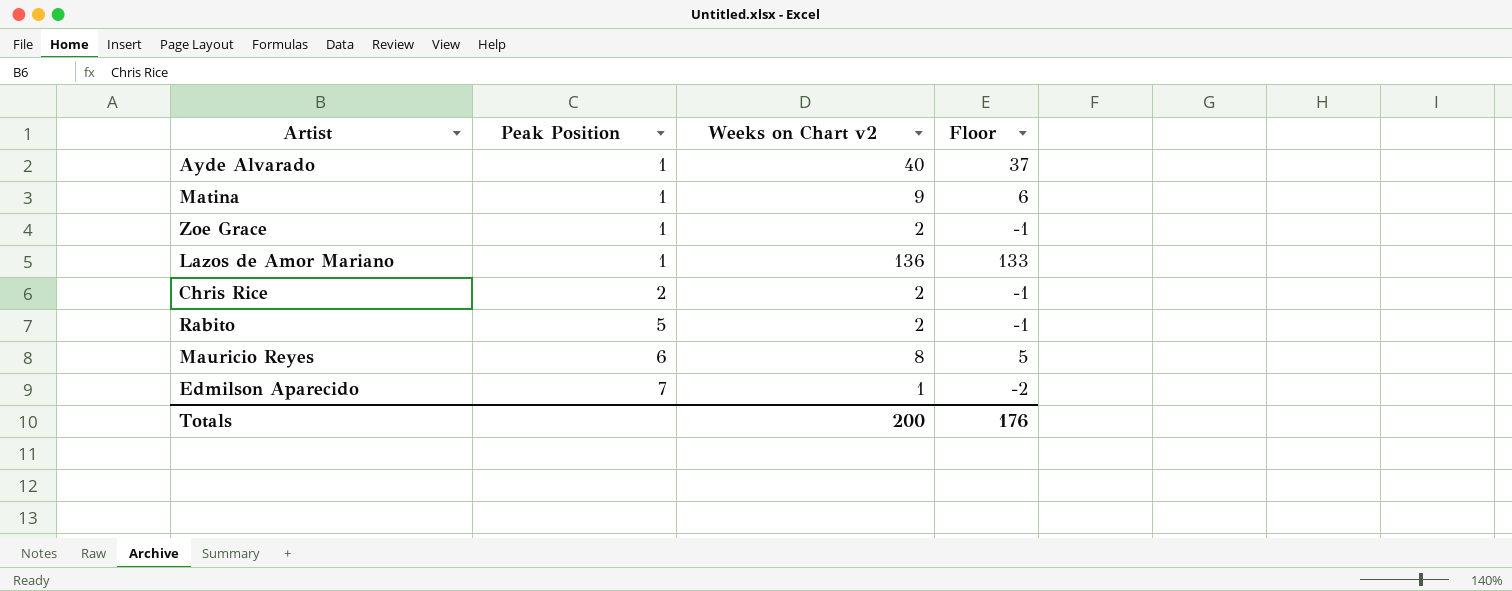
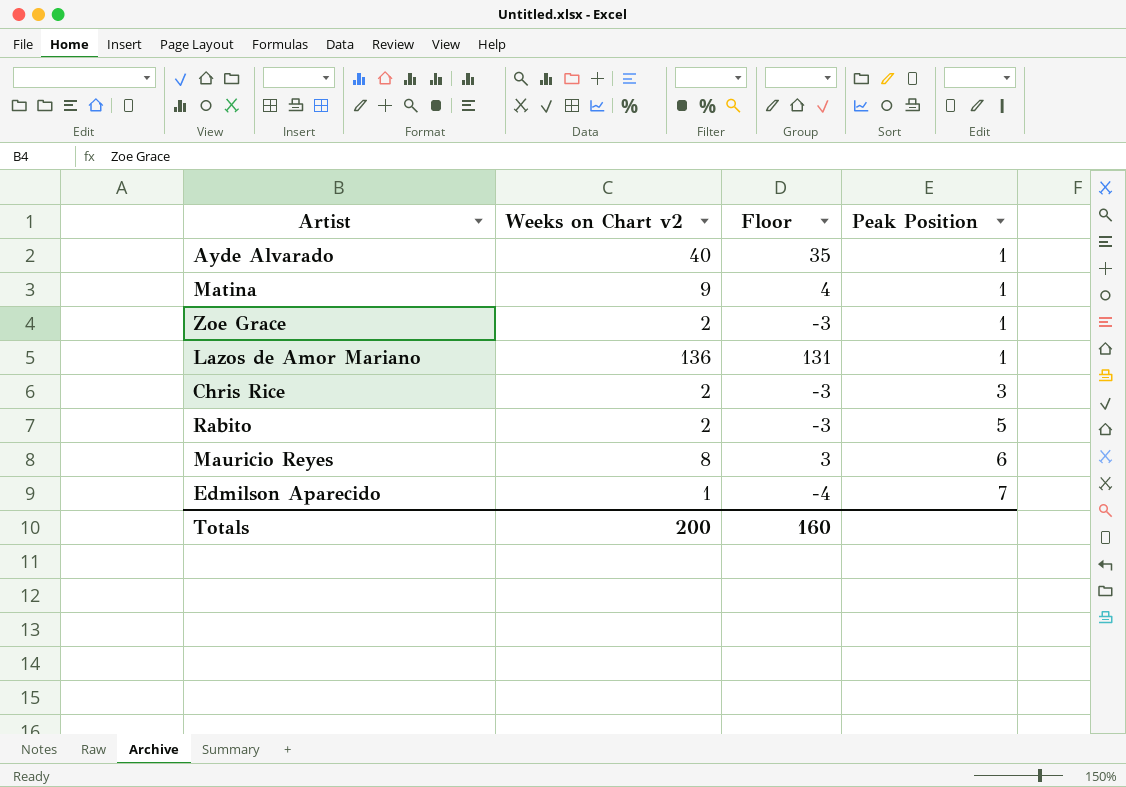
column Floor | formula: [Weeks on Chart v2] - 3 -> [Weeks on Chart v2] - 5
column Peak Position | position: 2 -> 4
Chris Rice | Peak Position: 2 -> 3
Totals | Floor: 176 -> 160

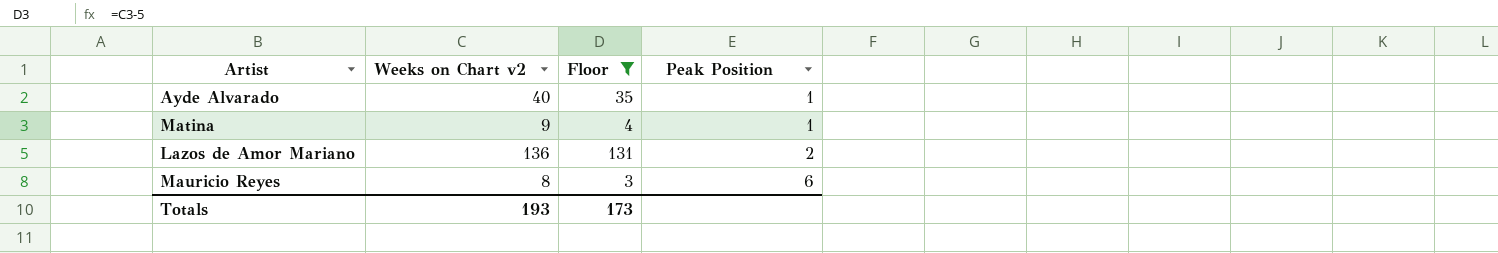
filter: none -> Floor >= 3
Lazos de Amor Mariano | Peak Position: 1 -> 2
Totals | Weeks on Chart v2: 200 -> 193
Totals | Floor: 160 -> 173

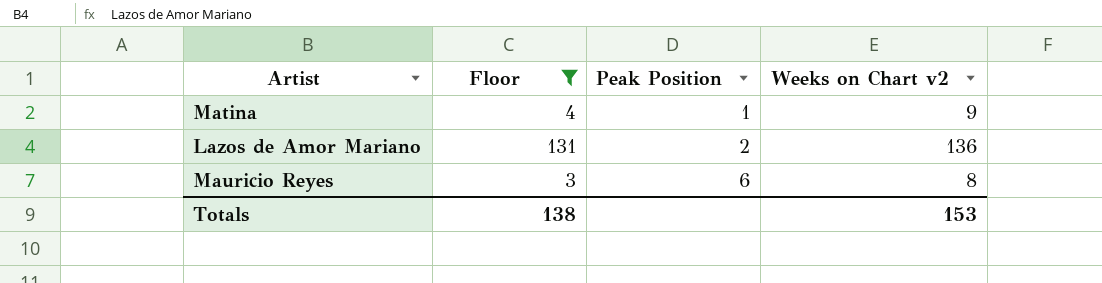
column Weeks on Chart v2 | position: 2 -> 4
row Ayde Alvarado: 40 | 35 | 1 -> none
Totals | Floor: 173 -> 138
Totals | Weeks on Chart v2: 193 -> 153

